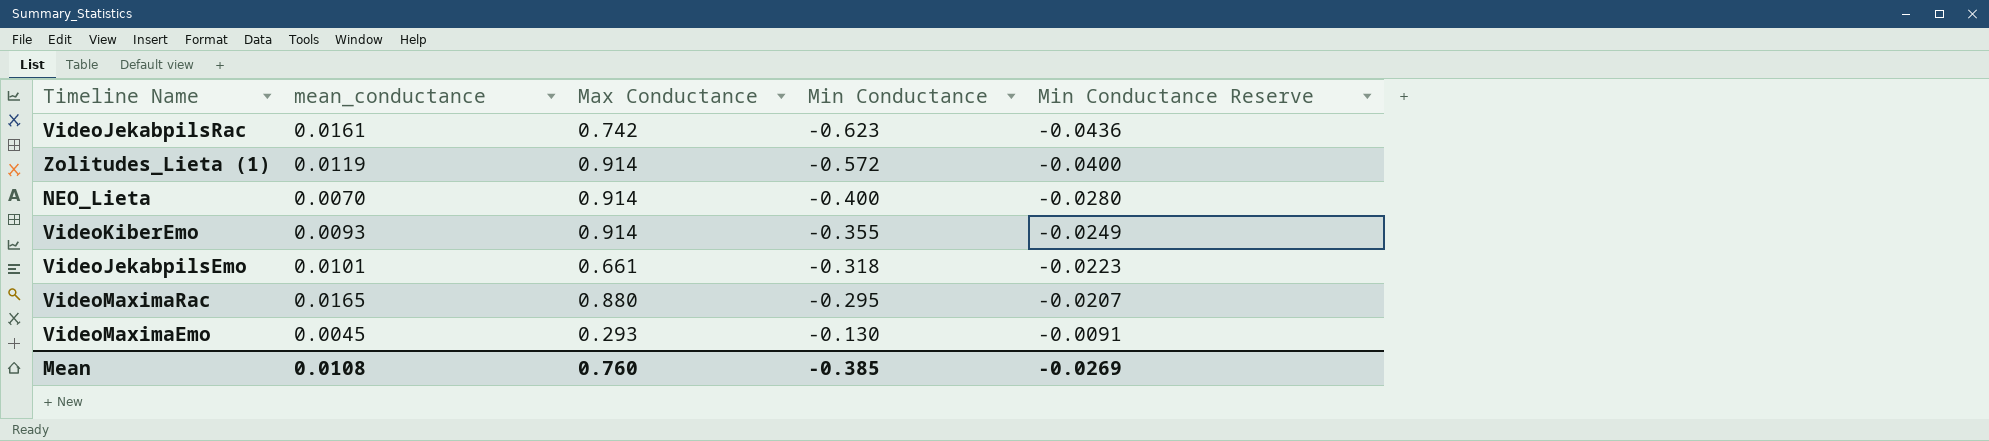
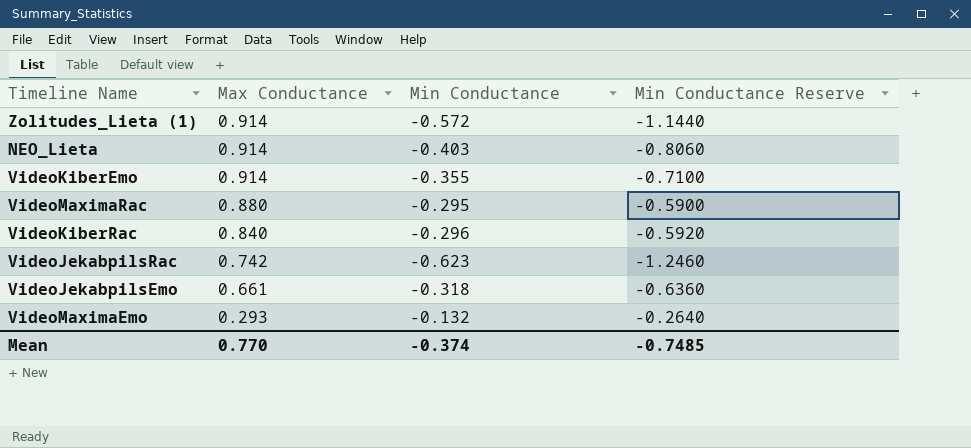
row order: Min Conductance ascending -> Max Conductance descending
column mean_conductance | position: 2 -> none
column Min Conductance Reserve | formula: [Min Conductance] * 0.07 -> [Min Conductance] * 2
NEO_Lieta | Min Conductance: -0.400 -> -0.403
row VideoKiberRac: none -> 0.840 | -0.296 | -0.5920
VideoMaximaEmo | Min Conductance: -0.130 -> -0.132
Mean | Max Conductance: 0.760 -> 0.770
Mean | Min Conductance: -0.385 -> -0.374
Mean | Min Conductance Reserve: -0.0269 -> -0.7485

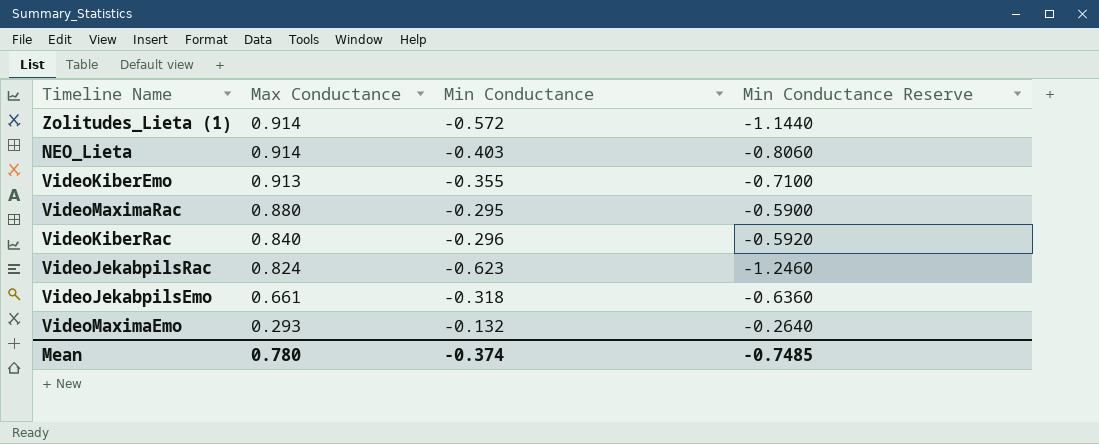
VideoKiberEmo | Max Conductance: 0.914 -> 0.913
VideoJekabpilsRac | Max Conductance: 0.742 -> 0.824
Mean | Max Conductance: 0.770 -> 0.780

